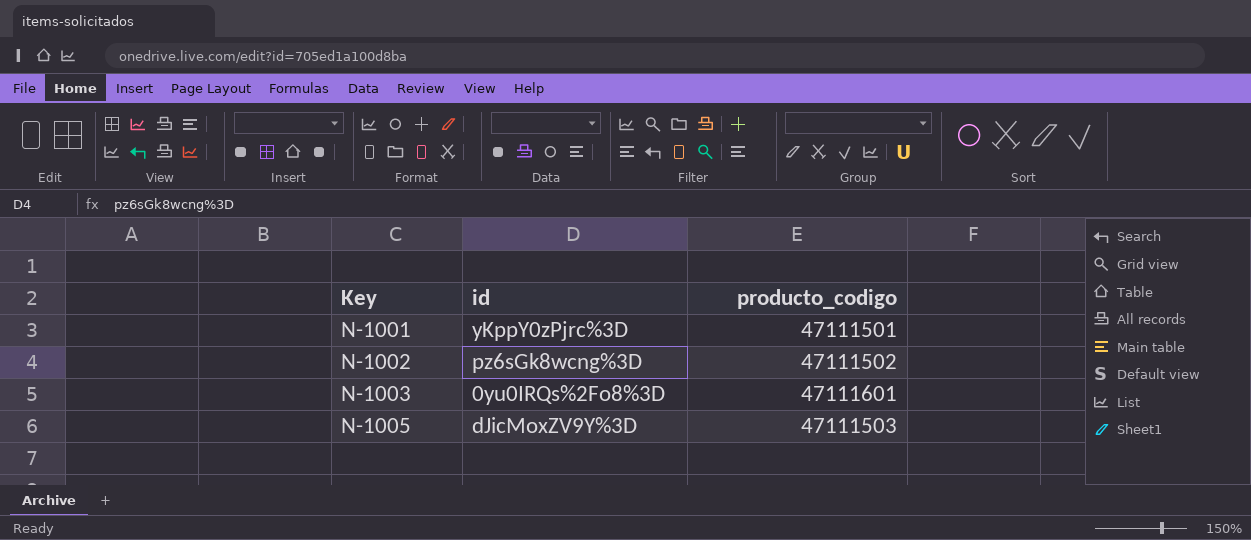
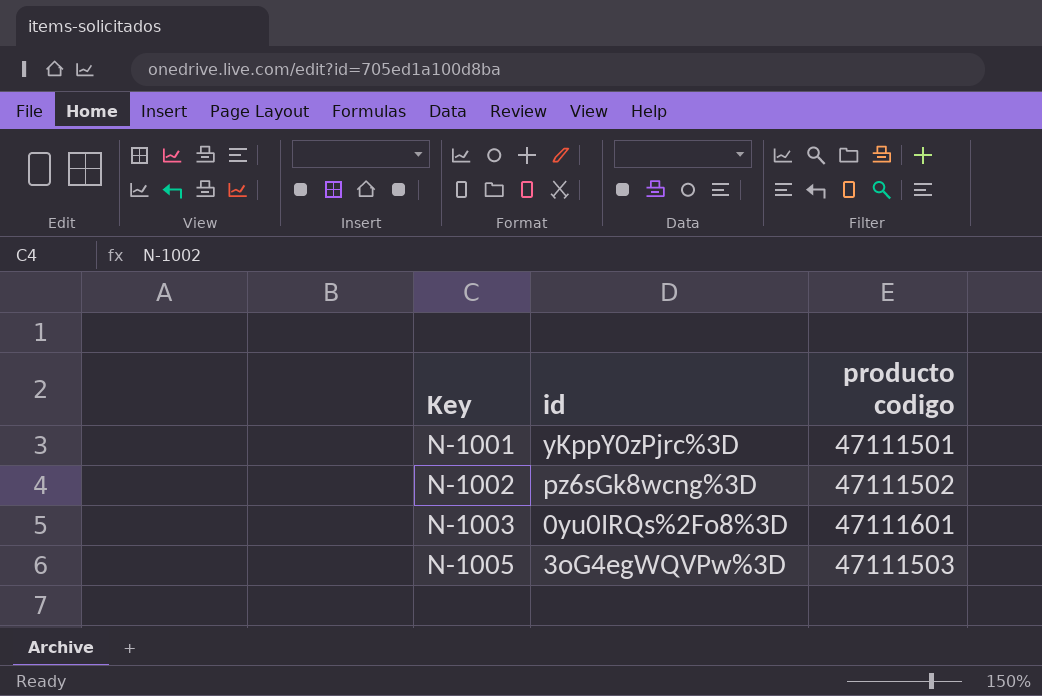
column name: producto_codigo -> producto codigo
N-1005 | id: dJicMoxZV9Y%3D -> 3oG4egWQVPw%3D

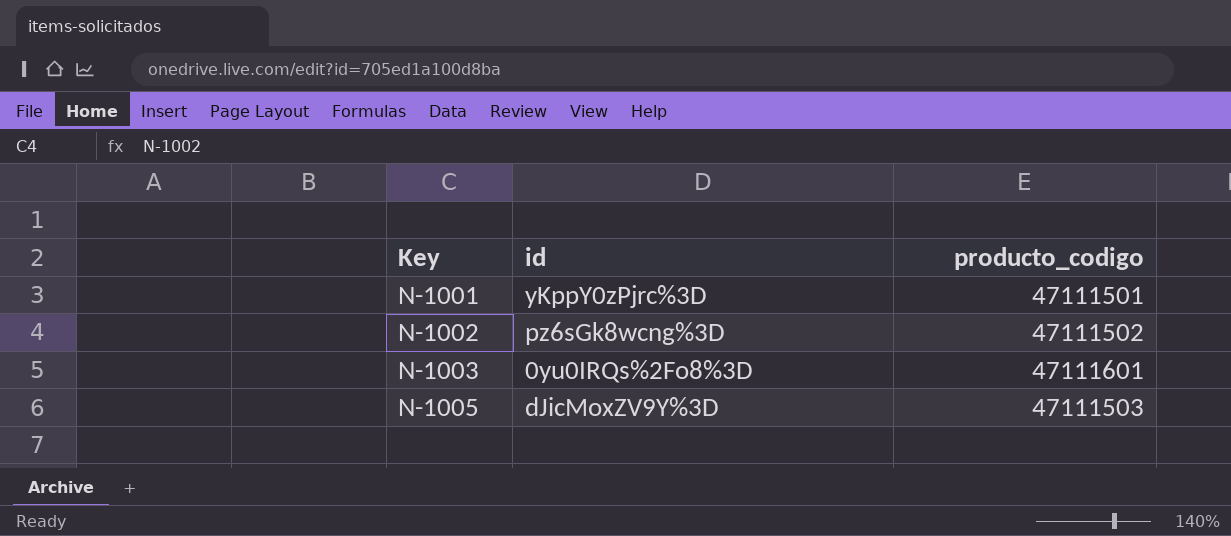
column name: producto codigo -> producto_codigo
N-1005 | id: 3oG4egWQVPw%3D -> dJicMoxZV9Y%3D

